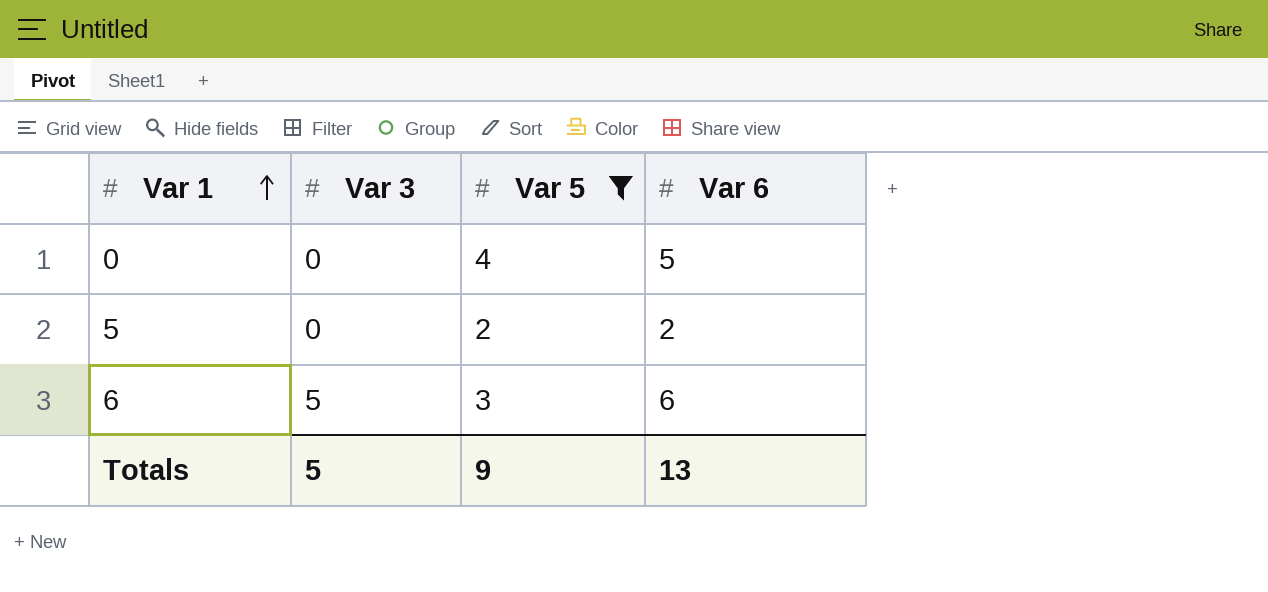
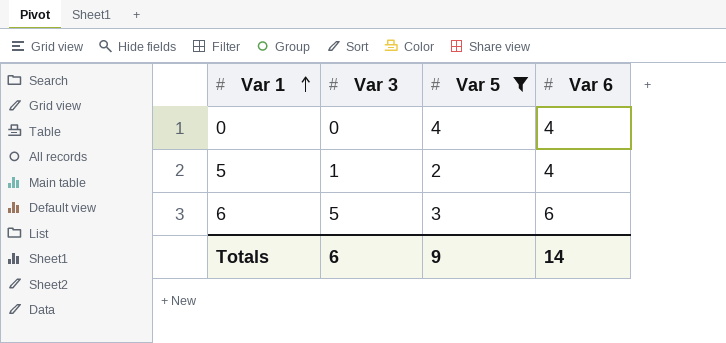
0 | Var 6: 5 -> 4
5 | Var 3: 0 -> 1
5 | Var 6: 2 -> 4
Totals | Var 3: 5 -> 6
Totals | Var 6: 13 -> 14

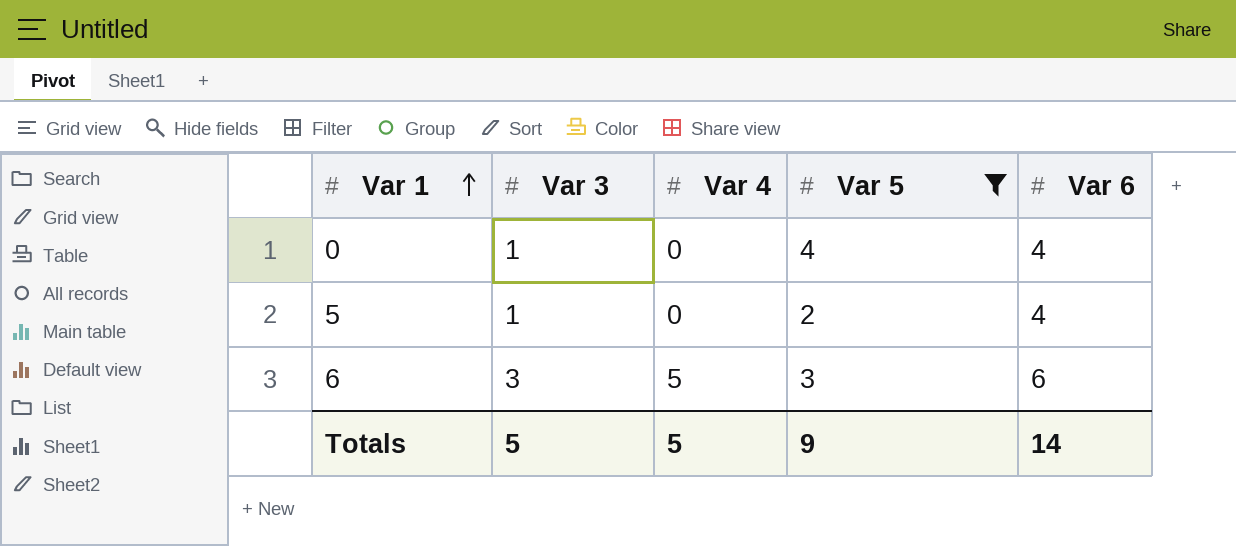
column Var 4 | position: none -> 3
0 | Var 3: 0 -> 1
6 | Var 3: 5 -> 3
Totals | Var 3: 6 -> 5

